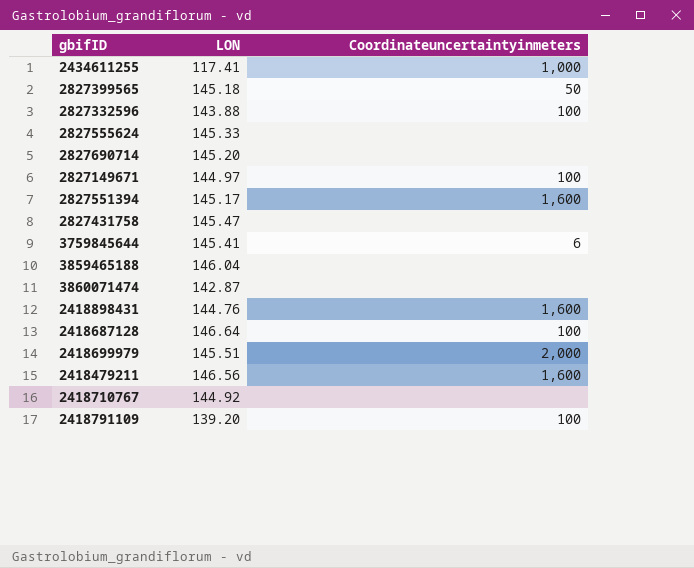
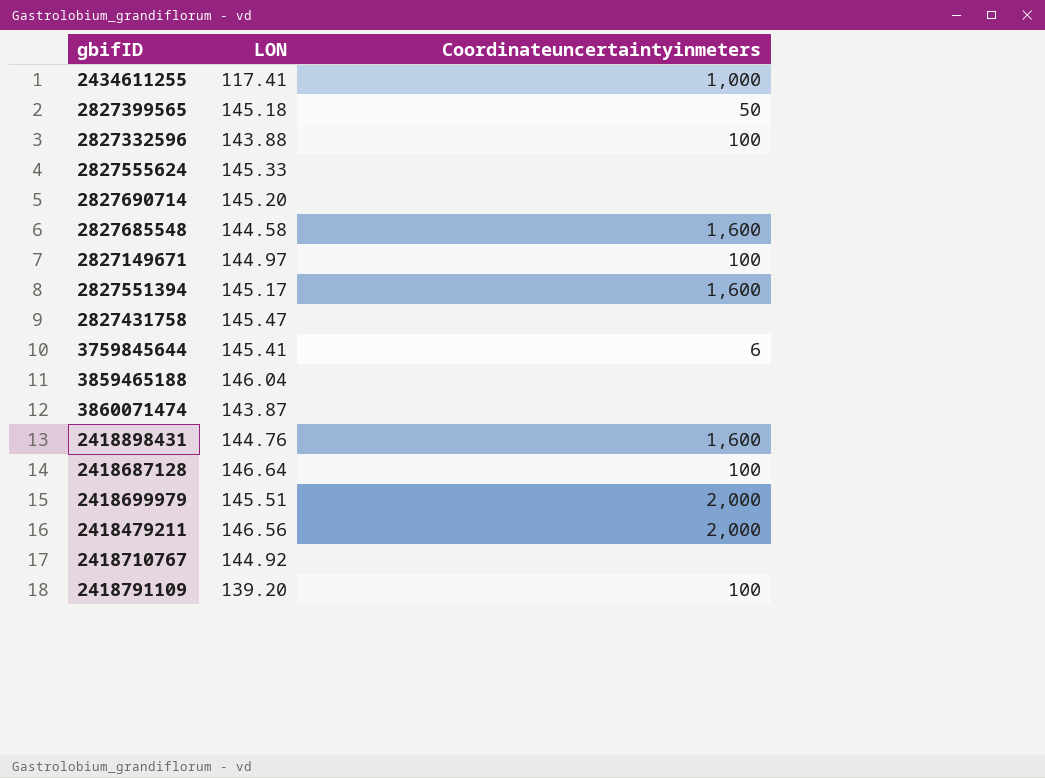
row 2827685548: none -> 144.58 | 1,600
3860071474 | LON: 142.87 -> 143.87
2418479211 | Coordinateuncertaintyinmeters: 1,600 -> 2,000

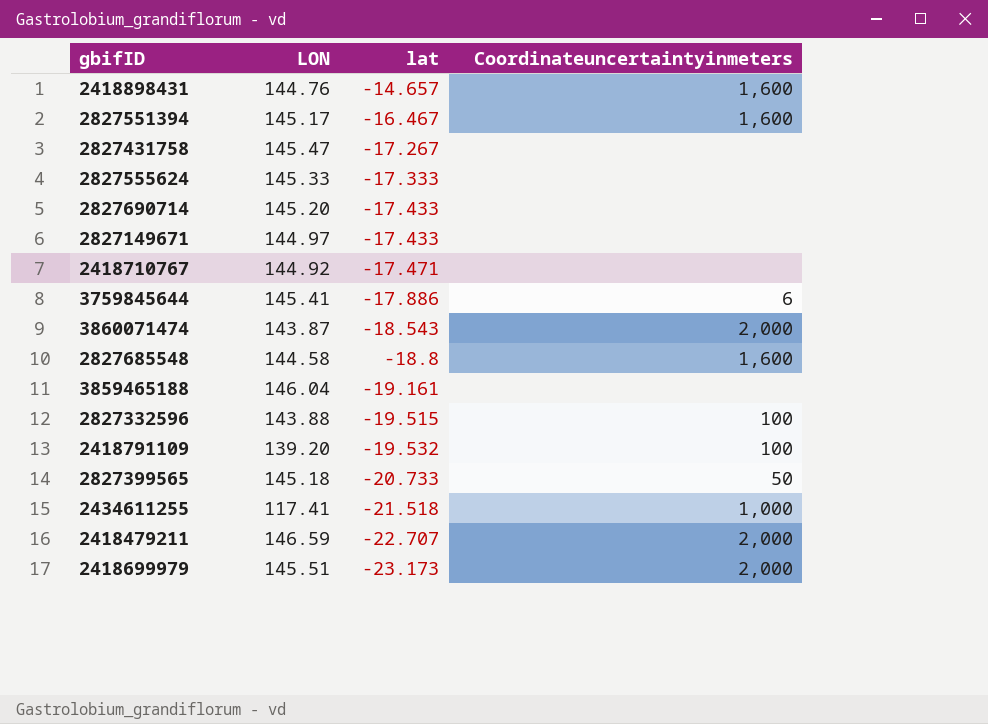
row order: none -> lat descending
column lat | position: none -> 3
row 2418687128: 146.64 | 100 -> none
2827149671 | Coordinateuncertaintyinmeters: 100 -> none
3860071474 | Coordinateuncertaintyinmeters: none -> 2,000
2418479211 | LON: 146.56 -> 146.59

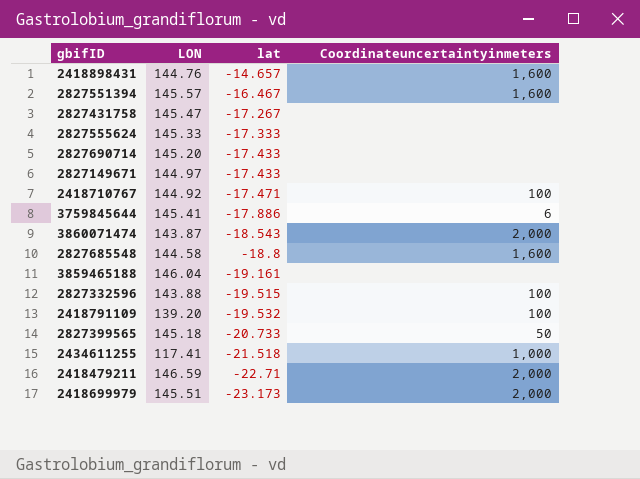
2827551394 | LON: 145.17 -> 145.57
2418710767 | Coordinateuncertaintyinmeters: none -> 100
2418479211 | lat: -22.707 -> -22.71

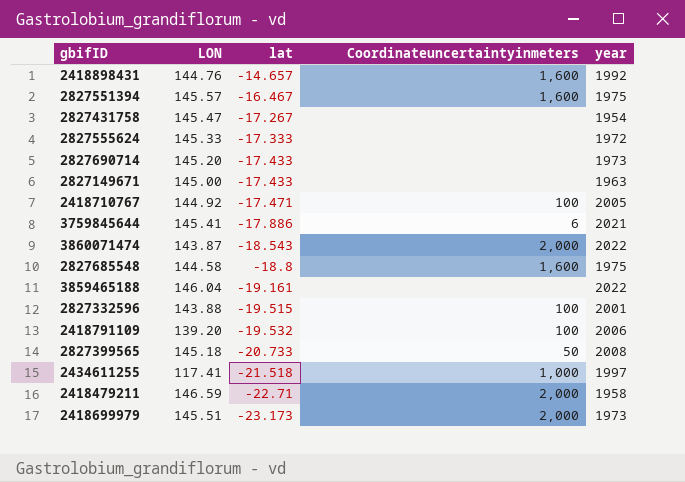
column year | position: none -> 5
2827149671 | LON: 144.97 -> 145.00

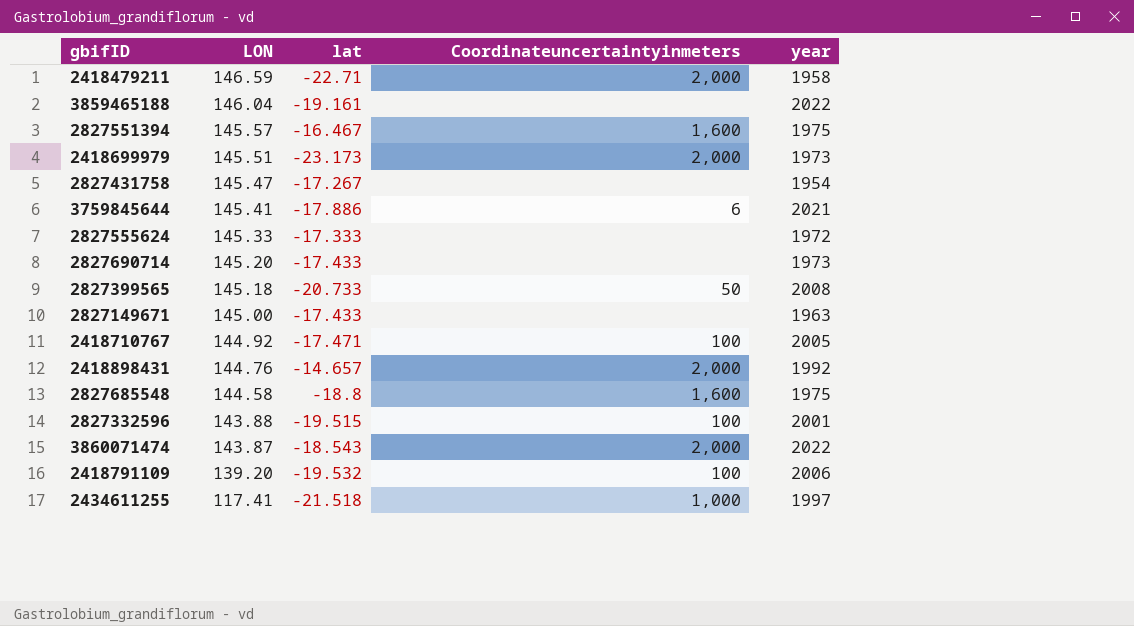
row order: lat descending -> LON descending
2418898431 | Coordinateuncertaintyinmeters: 1,600 -> 2,000

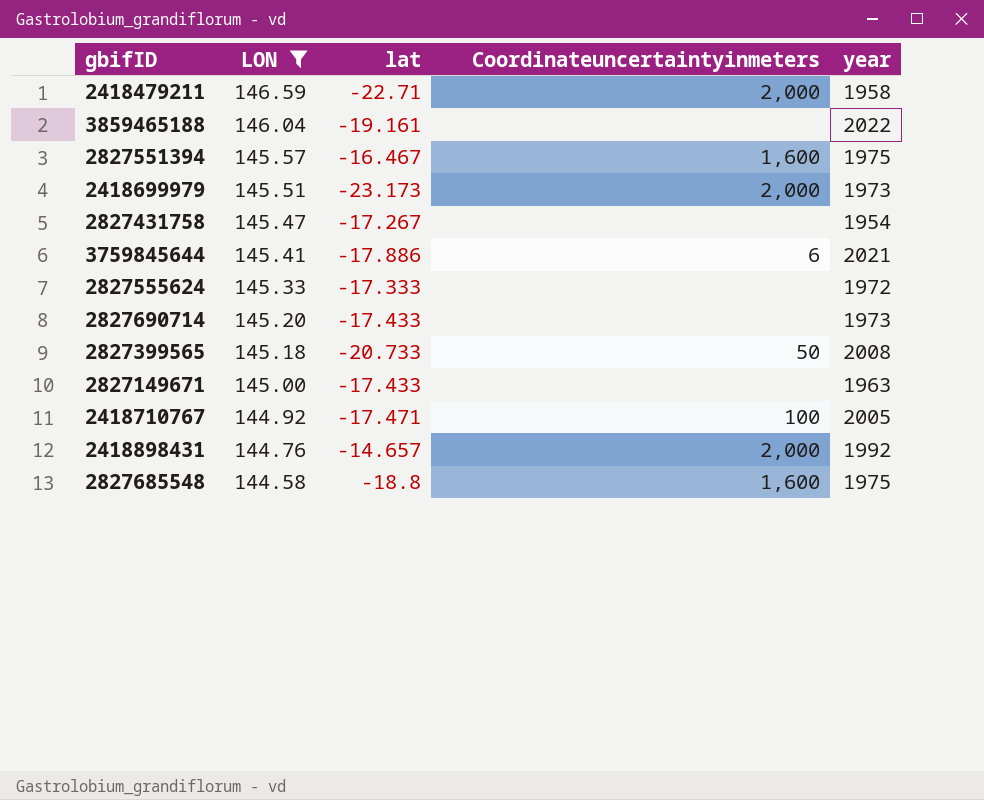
filter: none -> LON >= 144.58

